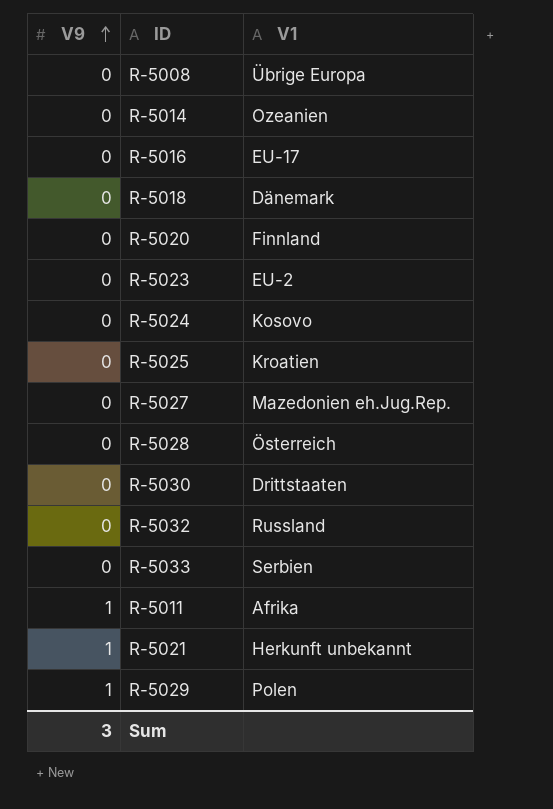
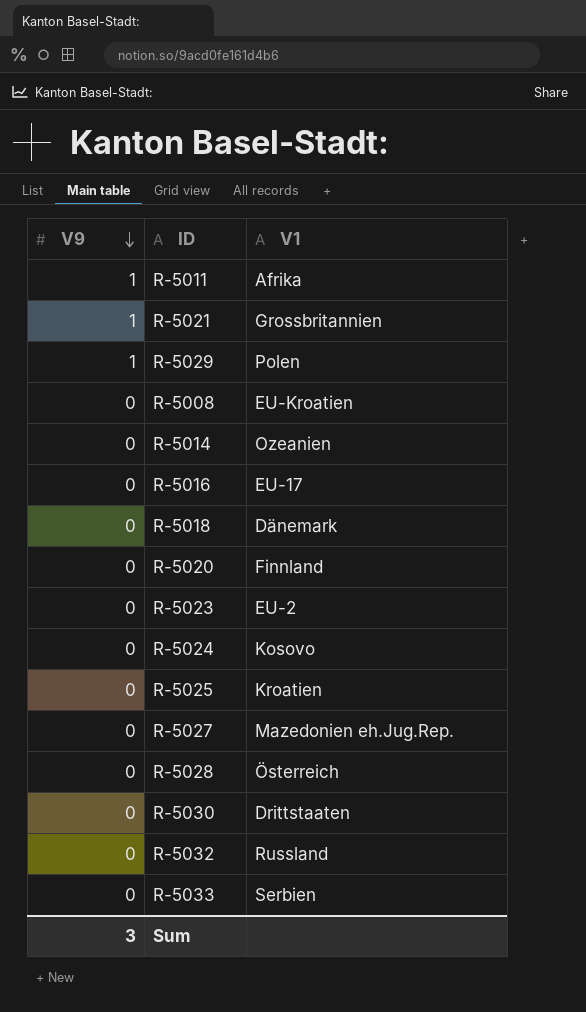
row order: V9 ascending -> V9 descending
R-5021 | V1: Herkunft unbekannt -> Grossbritannien
R-5008 | V1: Übrige Europa -> EU-Kroatien

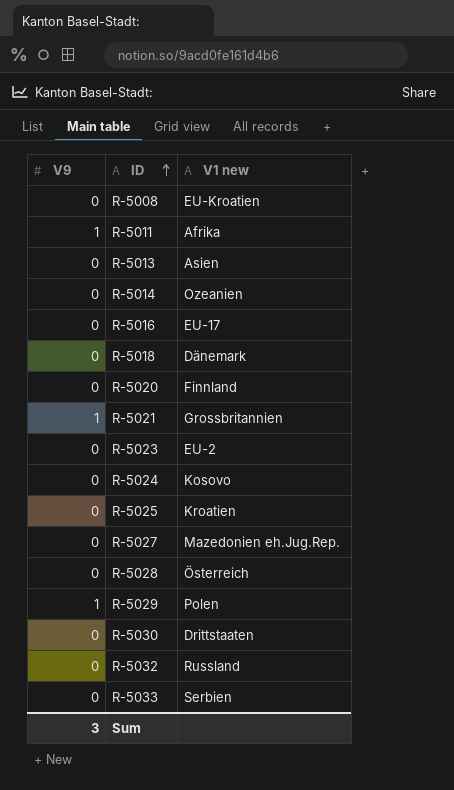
row order: V9 descending -> ID ascending
column name: V1 -> V1 new
row R-5013: none -> 0 | Asien

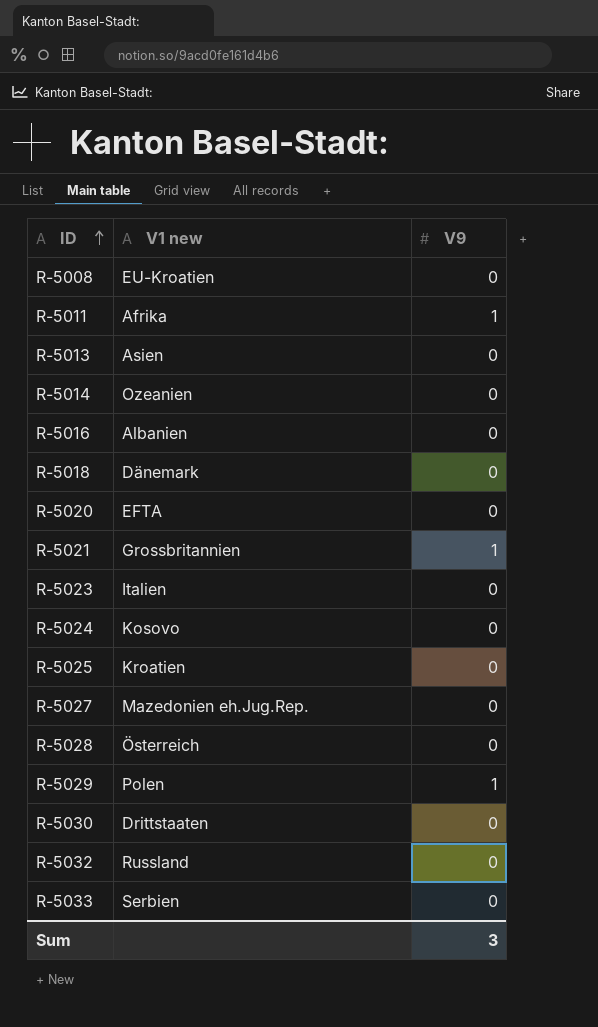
column V9 | position: 1 -> 3
R-5016 | V1 new: EU-17 -> Albanien
R-5020 | V1 new: Finnland -> EFTA
R-5023 | V1 new: EU-2 -> Italien

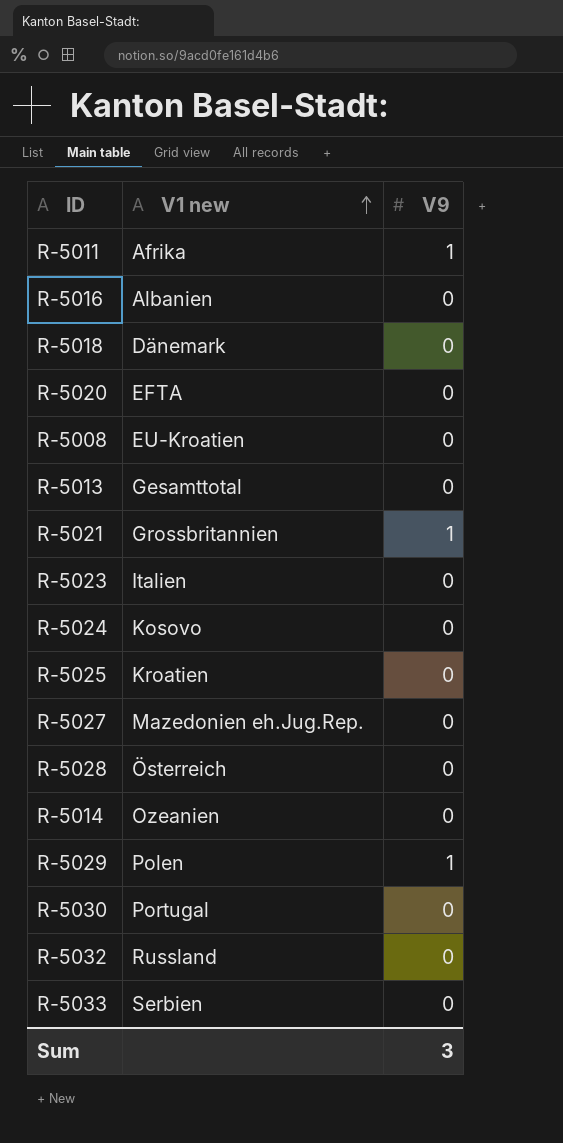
row order: ID ascending -> V1 new ascending
R-5013 | V1 new: Asien -> Gesamttotal
R-5030 | V1 new: Drittstaaten -> Portugal

